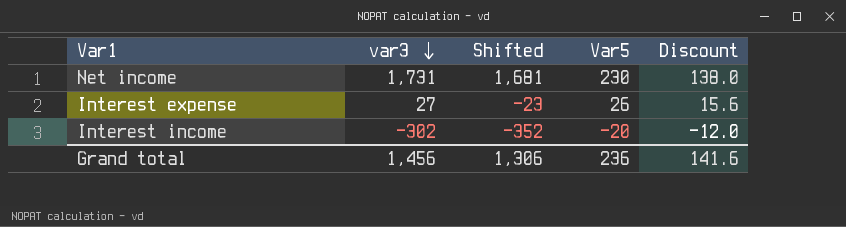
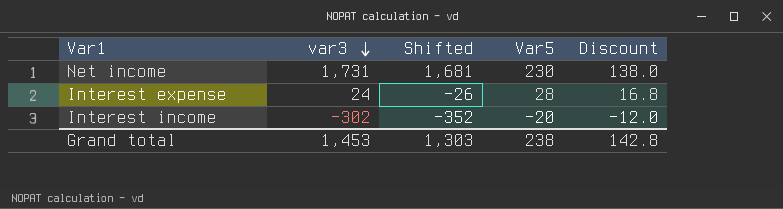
Interest expense | var3: 27 -> 24
Interest expense | Shifted: -23 -> -26
Interest expense | Var5: 26 -> 28
Interest expense | Discount: 15.6 -> 16.8
Grand total | var3: 1,456 -> 1,453
Grand total | Shifted: 1,306 -> 1,303
Grand total | Var5: 236 -> 238
Grand total | Discount: 141.6 -> 142.8

